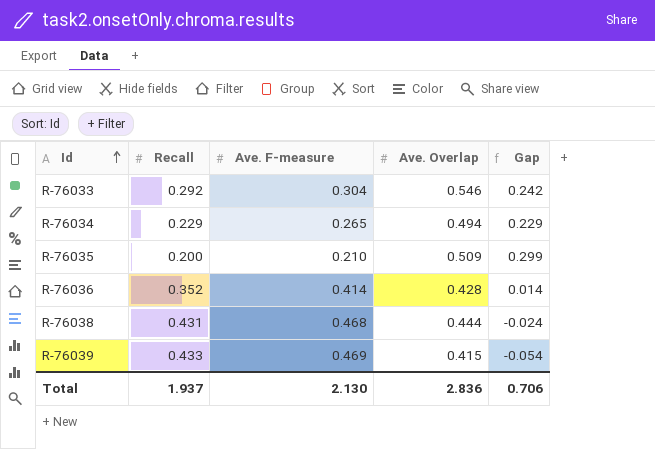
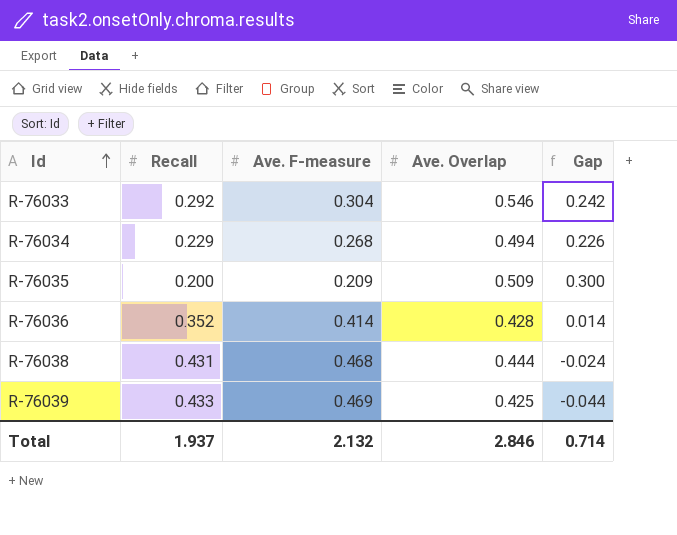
R-76034 | Ave. F-measure: 0.265 -> 0.268
R-76034 | Gap: 0.229 -> 0.226
R-76035 | Ave. F-measure: 0.210 -> 0.209
R-76035 | Gap: 0.299 -> 0.300
R-76039 | Ave. Overlap: 0.415 -> 0.425
R-76039 | Gap: -0.054 -> -0.044
Total | Ave. F-measure: 2.130 -> 2.132
Total | Ave. Overlap: 2.836 -> 2.846
Total | Gap: 0.706 -> 0.714

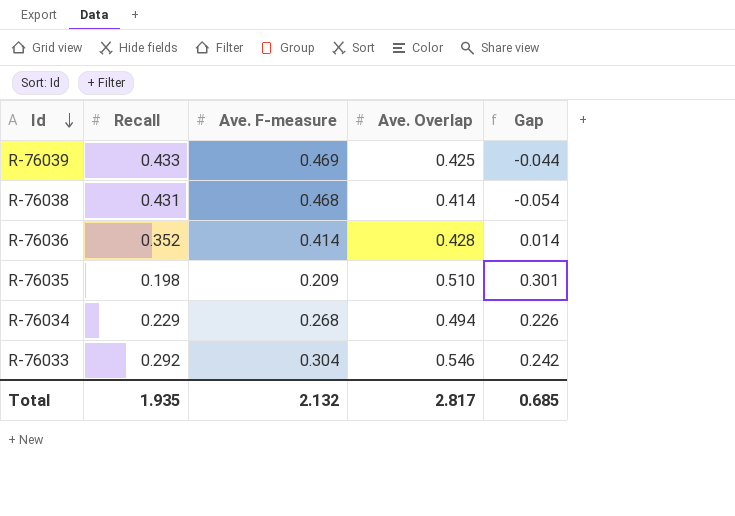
row order: Id ascending -> Id descending
R-76038 | Ave. Overlap: 0.444 -> 0.414
R-76038 | Gap: -0.024 -> -0.054
R-76035 | Recall: 0.200 -> 0.198
R-76035 | Ave. Overlap: 0.509 -> 0.510
R-76035 | Gap: 0.300 -> 0.301
Total | Recall: 1.937 -> 1.935
Total | Ave. Overlap: 2.846 -> 2.817
Total | Gap: 0.714 -> 0.685

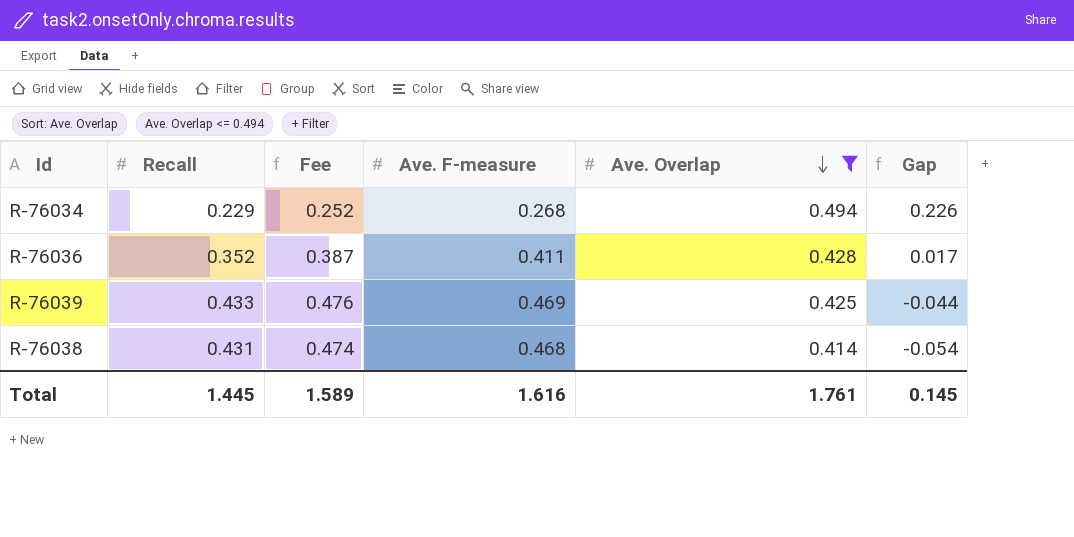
filter: none -> Ave. Overlap <= 0.494
row order: Id descending -> Ave. Overlap descending
column Fee | formula: none -> [Recall] * 1.1
R-76036 | Ave. F-measure: 0.414 -> 0.411
R-76036 | Gap: 0.014 -> 0.017
Total | Recall: 1.935 -> 1.445
Total | Ave. F-measure: 2.132 -> 1.616
Total | Ave. Overlap: 2.817 -> 1.761
Total | Gap: 0.685 -> 0.145

